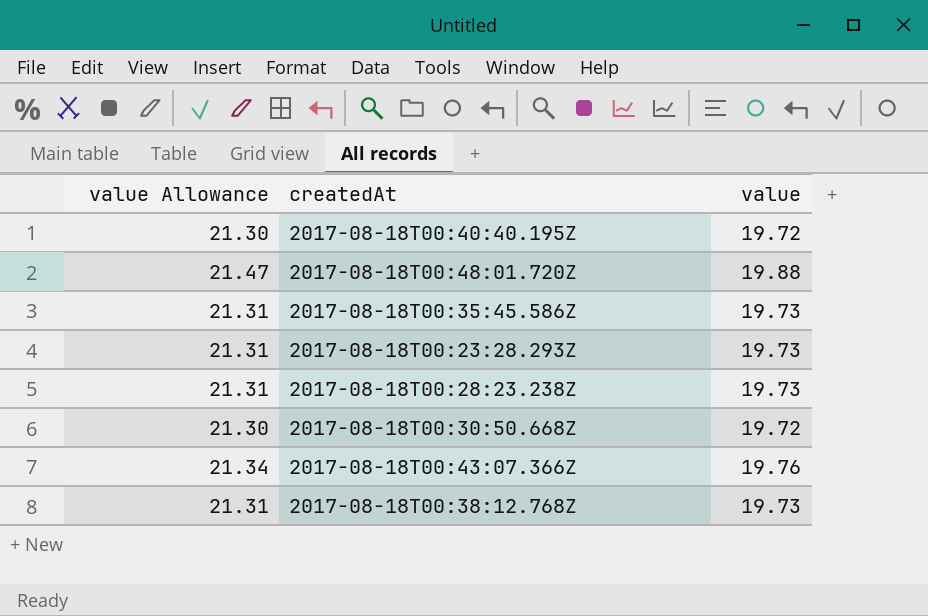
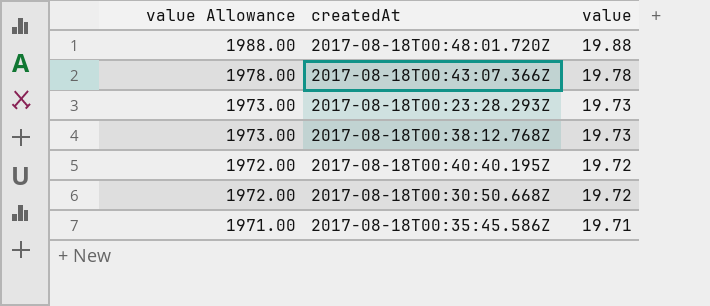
row order: none -> value Allowance descending
column value Allowance | formula: [value] * 1.08 -> [value] * 100
row 2017-08-18T00:28:23.238Z: 21.31 | 19.73 -> none
2017-08-18T00:43:07.366Z | value: 19.76 -> 19.78
2017-08-18T00:35:45.586Z | value: 19.73 -> 19.71

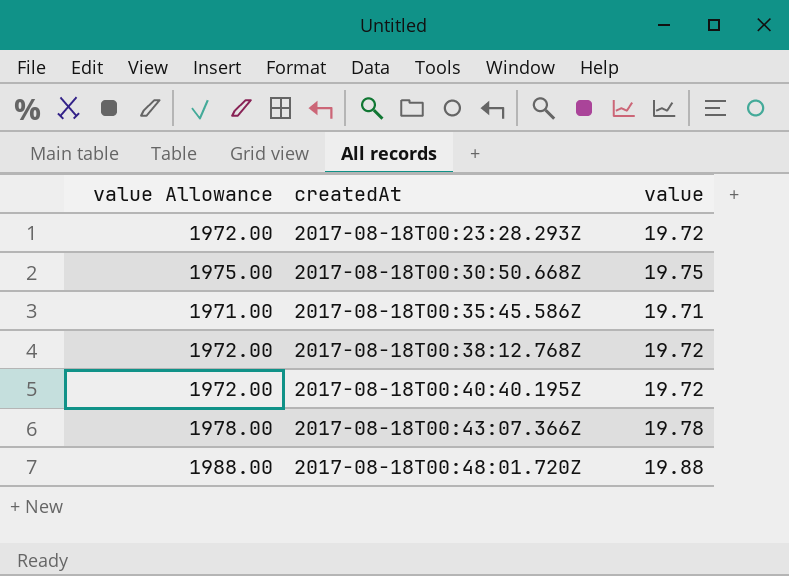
row order: value Allowance descending -> createdAt ascending
2017-08-18T00:23:28.293Z | value Allowance: 1973.00 -> 1972.00
2017-08-18T00:23:28.293Z | value: 19.73 -> 19.72
2017-08-18T00:30:50.668Z | value Allowance: 1972.00 -> 1975.00
2017-08-18T00:30:50.668Z | value: 19.72 -> 19.75
2017-08-18T00:38:12.768Z | value Allowance: 1973.00 -> 1972.00
2017-08-18T00:38:12.768Z | value: 19.73 -> 19.72

